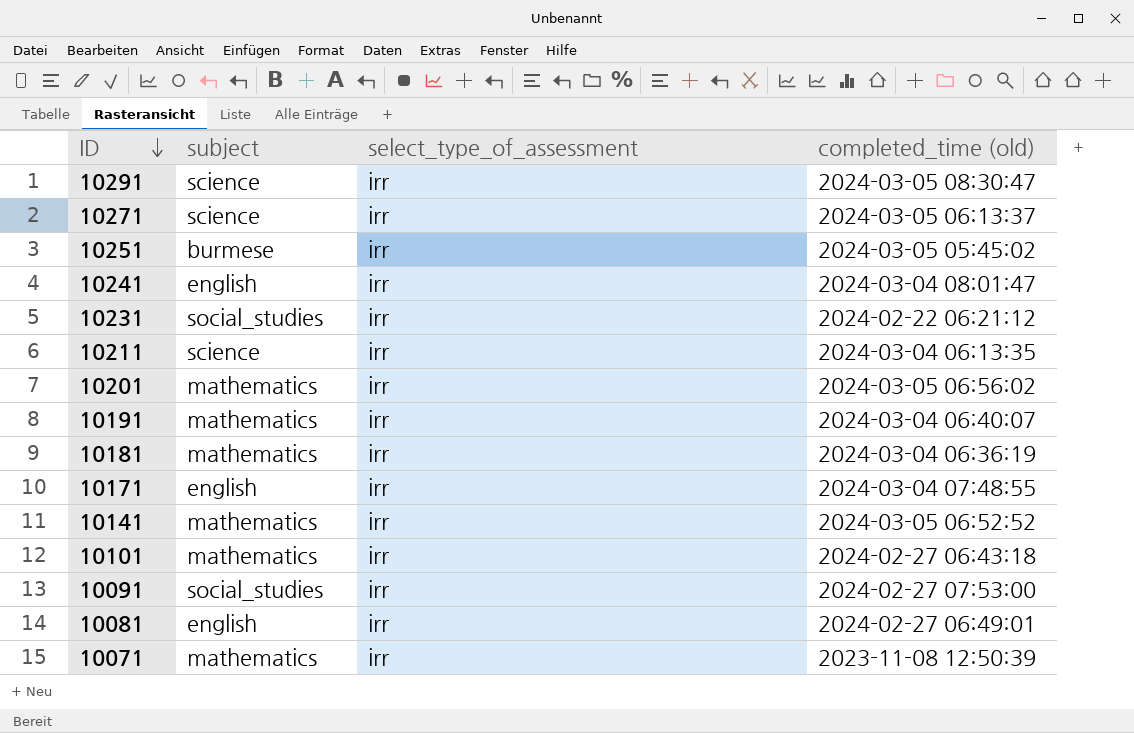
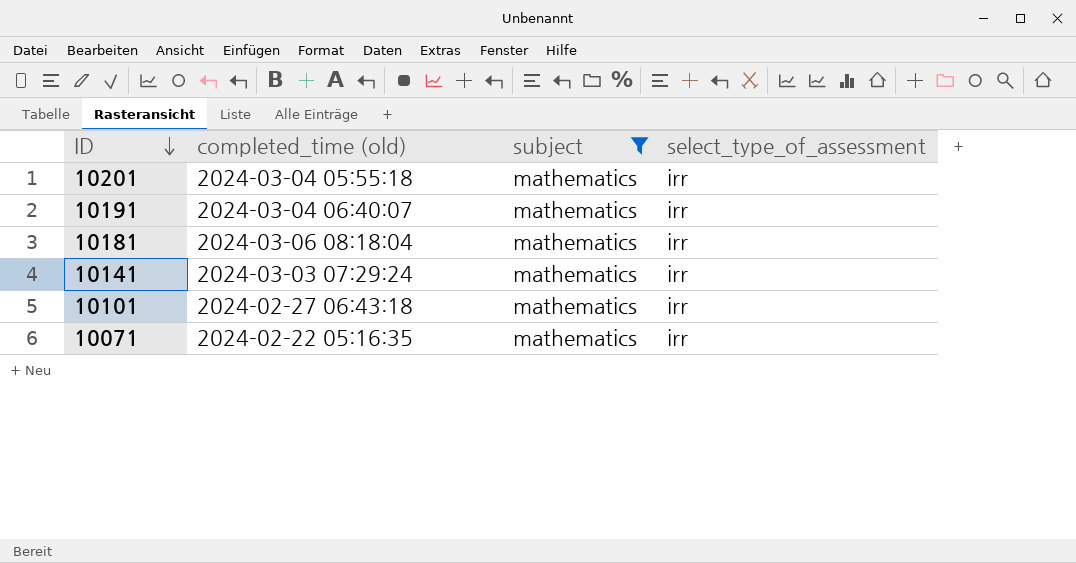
filter: none -> subject = mathematics
column completed_time (old) | position: 4 -> 2
10201 | completed_time (old): 2024-03-05 06:56:02 -> 2024-03-04 05:55:18
10181 | completed_time (old): 2024-03-04 06:36:19 -> 2024-03-06 08:18:04
10141 | completed_time (old): 2024-03-05 06:52:52 -> 2024-03-03 07:29:24
10071 | completed_time (old): 2023-11-08 12:50:39 -> 2024-02-22 05:16:35

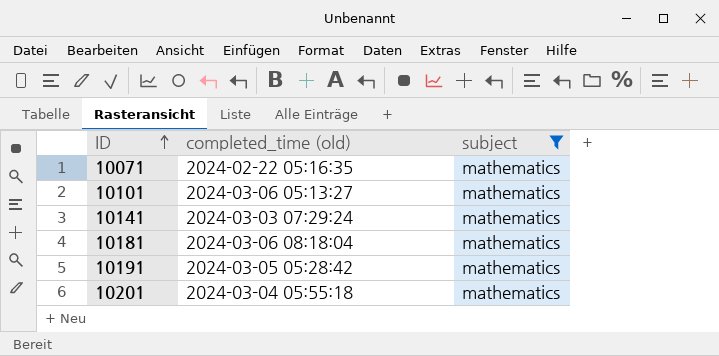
row order: ID descending -> ID ascending
column select_type_of_assessment | position: 4 -> none
10101 | completed_time (old): 2024-02-27 06:43:18 -> 2024-03-06 05:13:27
10191 | completed_time (old): 2024-03-04 06:40:07 -> 2024-03-05 05:28:42

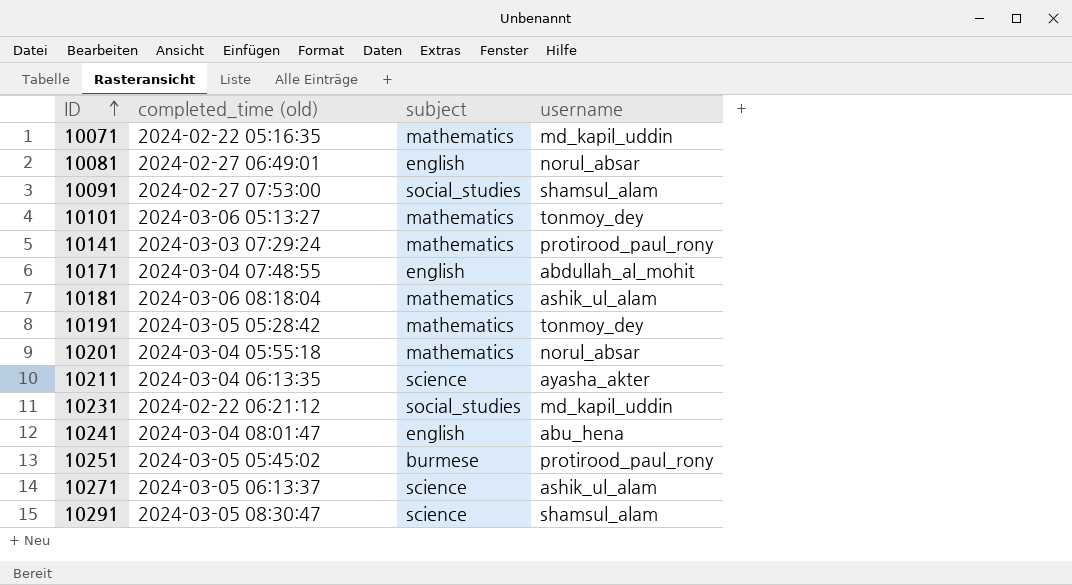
filter: subject = mathematics -> none
column username | position: none -> 4

